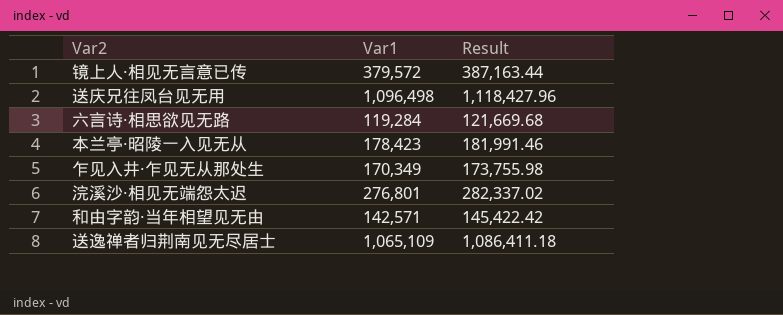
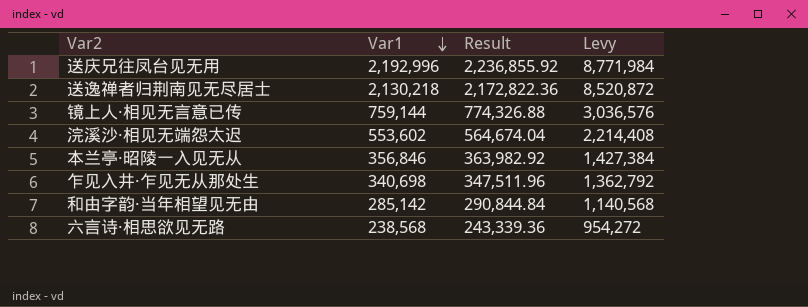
row order: none -> Var1 descending
column Levy | formula: none -> [Var1] * 4
送庆兄往凤台见无用 | Var1: 1,096,498 -> 2,192,996
送庆兄往凤台见无用 | Result: 1,118,427.96 -> 2,236,855.92
送逸禅者归荆南见无尽居士 | Var1: 1,065,109 -> 2,130,218
送逸禅者归荆南见无尽居士 | Result: 1,086,411.18 -> 2,172,822.36
镜上人·相见无言意已传 | Var1: 379,572 -> 759,144
镜上人·相见无言意已传 | Result: 387,163.44 -> 774,326.88
浣溪沙·相见无端怨太迟 | Var1: 276,801 -> 553,602
浣溪沙·相见无端怨太迟 | Result: 282,337.02 -> 564,674.04
本兰亭·昭陵一入见无从 | Var1: 178,423 -> 356,846
本兰亭·昭陵一入见无从 | Result: 181,991.46 -> 363,982.92
乍见入井·乍见无从那处生 | Var1: 170,349 -> 340,698
乍见入井·乍见无从那处生 | Result: 173,755.98 -> 347,511.96
和由字韵·当年相望见无由 | Var1: 142,571 -> 285,142
和由字韵·当年相望见无由 | Result: 145,422.42 -> 290,844.84
六言诗·相思欲见无路 | Var1: 119,284 -> 238,568
六言诗·相思欲见无路 | Result: 121,669.68 -> 243,339.36

